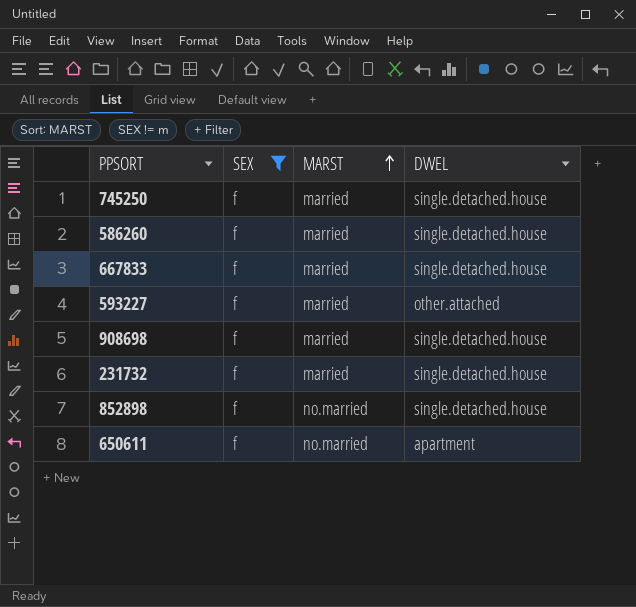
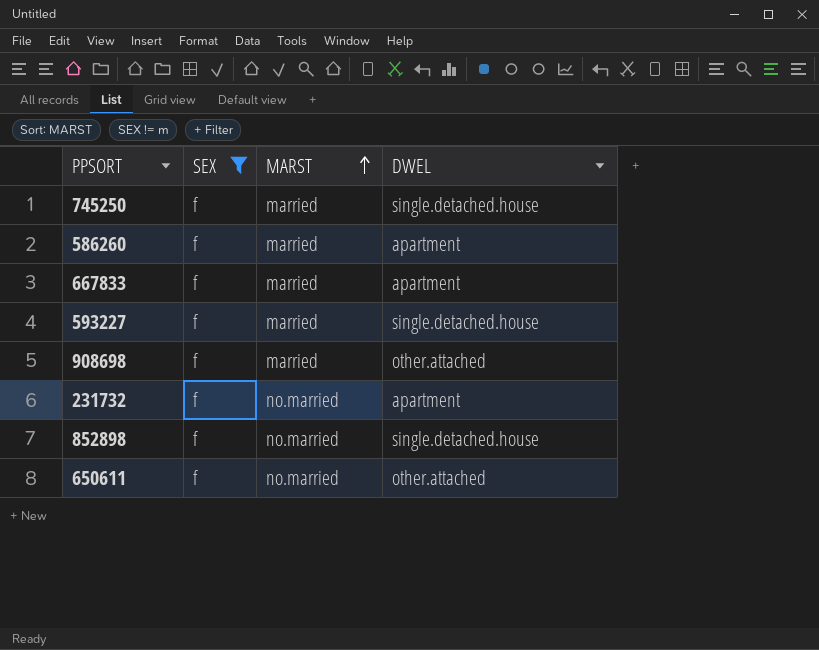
586260 | DWEL: single.detached.house -> apartment
667833 | DWEL: single.detached.house -> apartment
593227 | DWEL: other.attached -> single.detached.house
908698 | DWEL: single.detached.house -> other.attached
231732 | MARST: married -> no.married
231732 | DWEL: single.detached.house -> apartment
650611 | DWEL: apartment -> other.attached

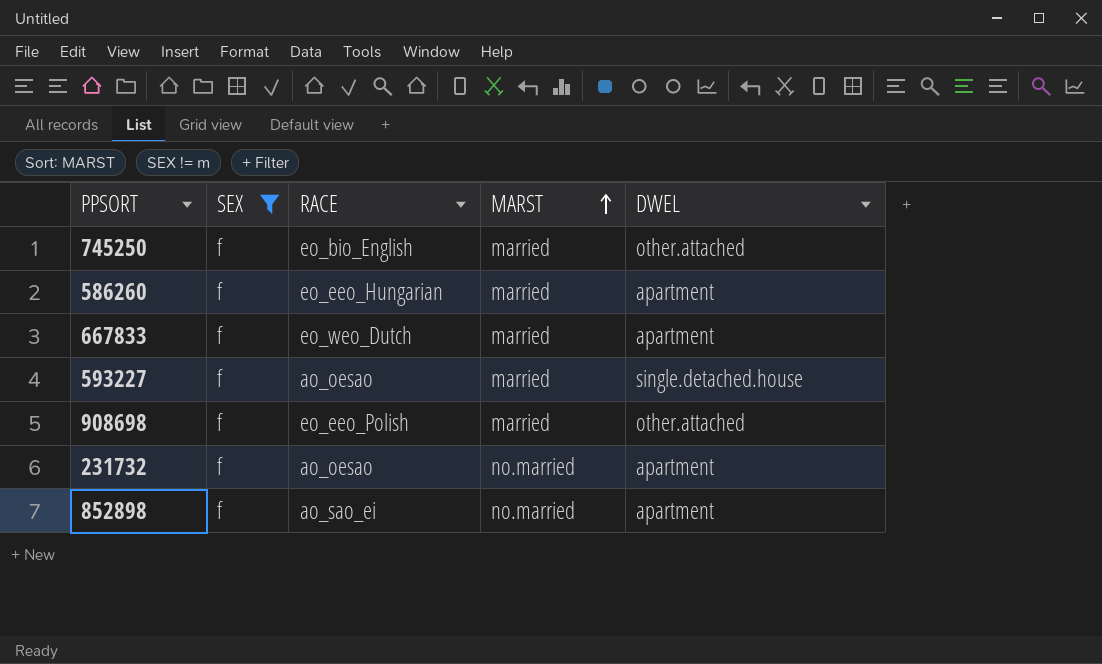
column RACE | position: none -> 3
row 650611: f | no.married | other.attached -> none
745250 | DWEL: single.detached.house -> other.attached
852898 | DWEL: single.detached.house -> apartment

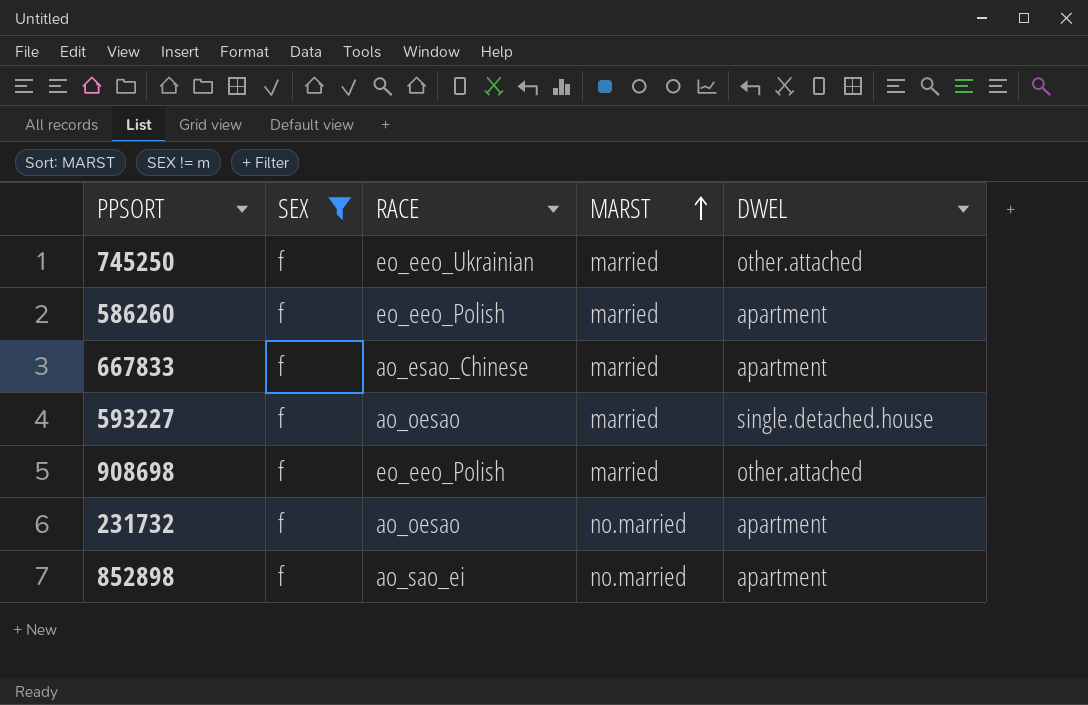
745250 | RACE: eo_bio_English -> eo_eeo_Ukrainian
586260 | RACE: eo_eeo_Hungarian -> eo_eeo_Polish
667833 | RACE: eo_weo_Dutch -> ao_esao_Chinese

